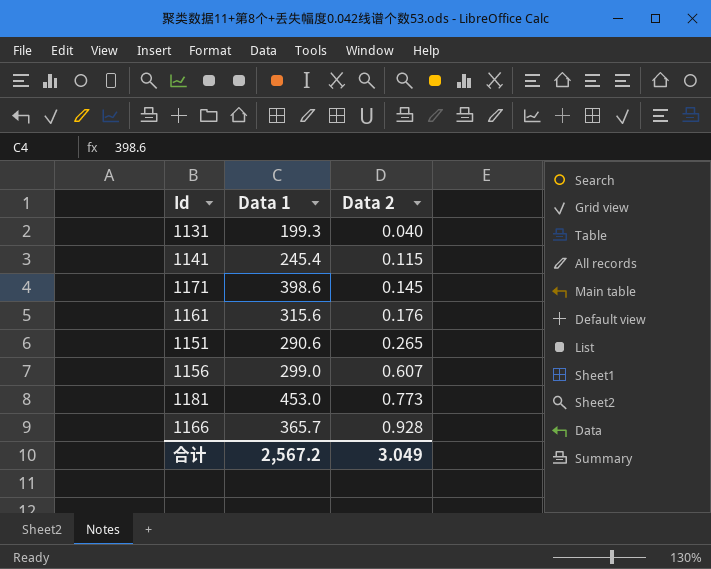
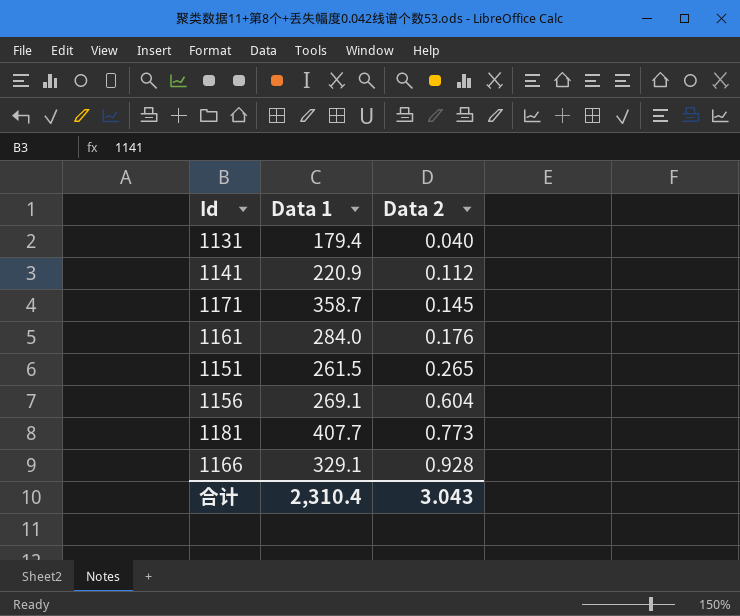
1131 | Data 1: 199.3 -> 179.4
1141 | Data 1: 245.4 -> 220.9
1141 | Data 2: 0.115 -> 0.112
1171 | Data 1: 398.6 -> 358.7
1161 | Data 1: 315.6 -> 284.0
1151 | Data 1: 290.6 -> 261.5
1156 | Data 1: 299.0 -> 269.1
1156 | Data 2: 0.607 -> 0.604
1181 | Data 1: 453.0 -> 407.7
1166 | Data 1: 365.7 -> 329.1
合计 | Data 1: 2,567.2 -> 2,310.4
合计 | Data 2: 3.049 -> 3.043

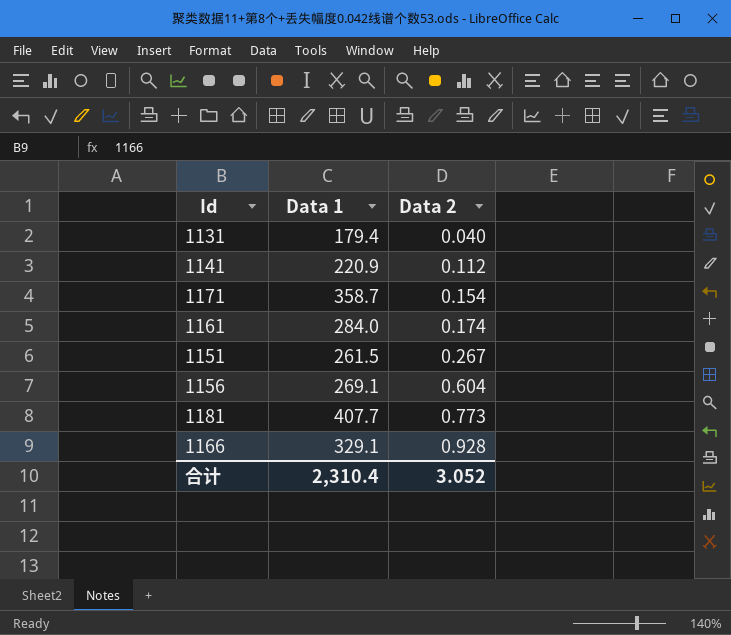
1171 | Data 2: 0.145 -> 0.154
1161 | Data 2: 0.176 -> 0.174
1151 | Data 2: 0.265 -> 0.267
合计 | Data 2: 3.043 -> 3.052

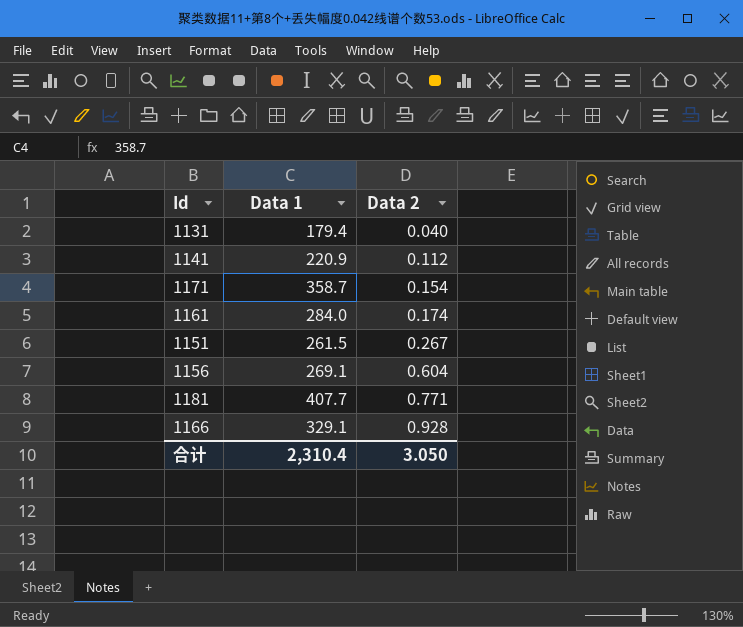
1181 | Data 2: 0.773 -> 0.771
合计 | Data 2: 3.052 -> 3.050

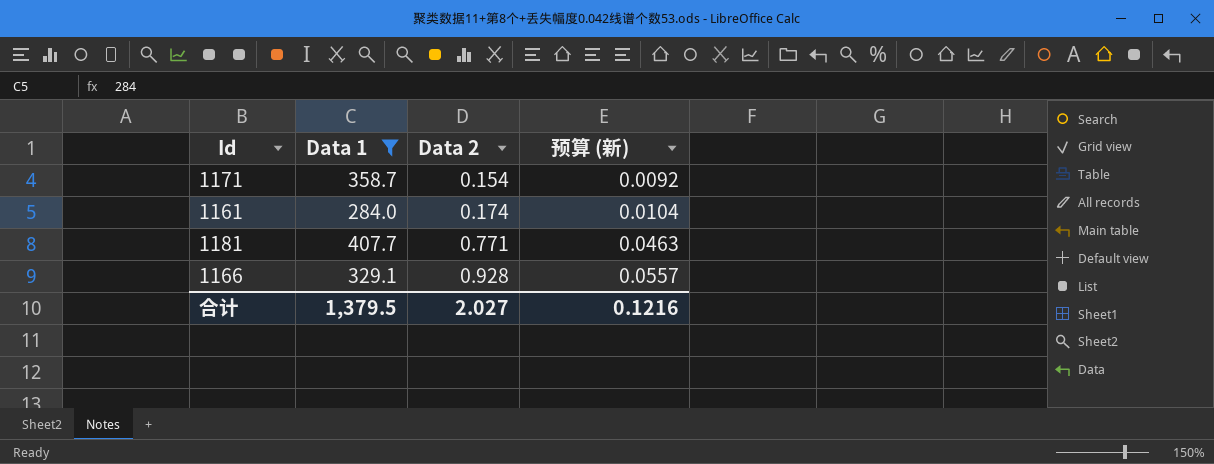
filter: none -> Data 1 >= 284.0
column 预算 (新) | formula: none -> [Data 2] * 0.06
合计 | Data 1: 2,310.4 -> 1,379.5
合计 | Data 2: 3.050 -> 2.027

